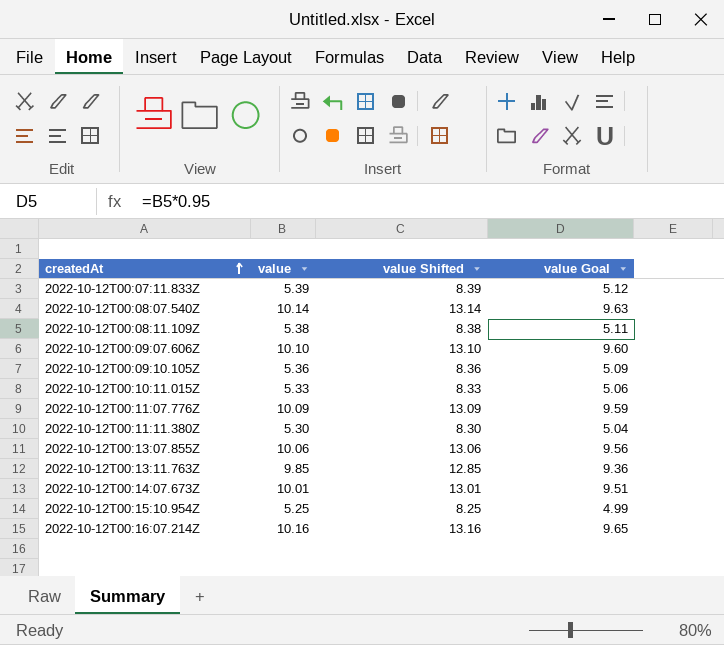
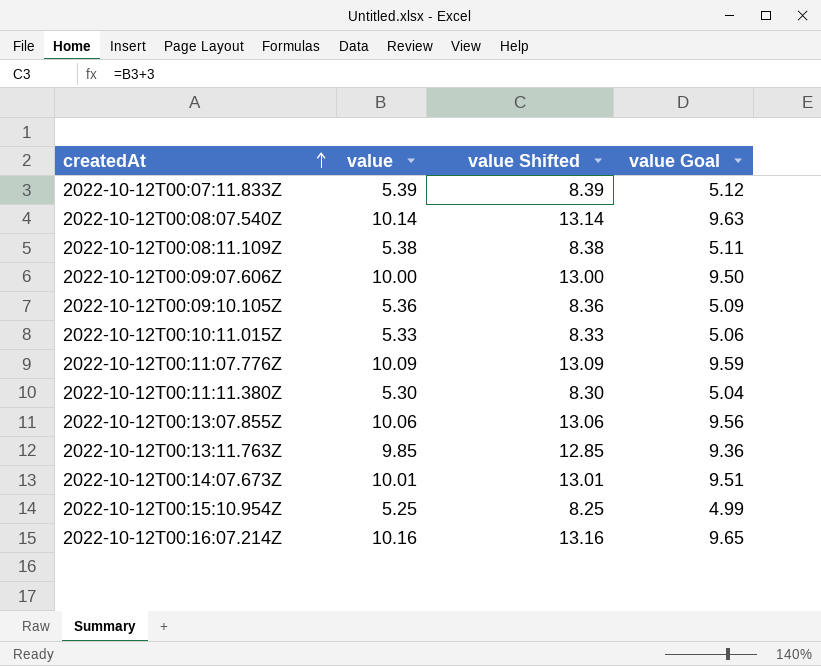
2022-10-12T00:09:07.606Z | value: 10.10 -> 10.00
2022-10-12T00:09:07.606Z | value Shifted: 13.10 -> 13.00
2022-10-12T00:09:07.606Z | value Goal: 9.60 -> 9.50

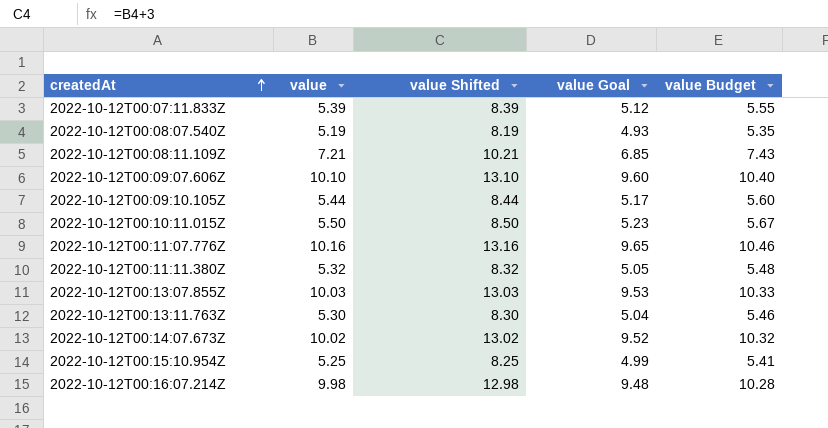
column value Budget | formula: none -> [value] * 1.03
2022-10-12T00:08:07.540Z | value: 10.14 -> 5.19
2022-10-12T00:08:07.540Z | value Shifted: 13.14 -> 8.19
2022-10-12T00:08:07.540Z | value Goal: 9.63 -> 4.93
2022-10-12T00:08:11.109Z | value: 5.38 -> 7.21
2022-10-12T00:08:11.109Z | value Shifted: 8.38 -> 10.21
2022-10-12T00:08:11.109Z | value Goal: 5.11 -> 6.85
2022-10-12T00:09:07.606Z | value: 10.00 -> 10.10
2022-10-12T00:09:07.606Z | value Shifted: 13.00 -> 13.10
2022-10-12T00:09:07.606Z | value Goal: 9.50 -> 9.60
2022-10-12T00:09:10.105Z | value: 5.36 -> 5.44
2022-10-12T00:09:10.105Z | value Shifted: 8.36 -> 8.44
2022-10-12T00:09:10.105Z | value Goal: 5.09 -> 5.17
2022-10-12T00:10:11.015Z | value: 5.33 -> 5.50
2022-10-12T00:10:11.015Z | value Shifted: 8.33 -> 8.50
2022-10-12T00:10:11.015Z | value Goal: 5.06 -> 5.23
2022-10-12T00:11:07.776Z | value: 10.09 -> 10.16
2022-10-12T00:11:07.776Z | value Shifted: 13.09 -> 13.16
2022-10-12T00:11:07.776Z | value Goal: 9.59 -> 9.65
2022-10-12T00:11:11.380Z | value: 5.30 -> 5.32
2022-10-12T00:11:11.380Z | value Shifted: 8.30 -> 8.32
2022-10-12T00:11:11.380Z | value Goal: 5.04 -> 5.05
2022-10-12T00:13:07.855Z | value: 10.06 -> 10.03
2022-10-12T00:13:07.855Z | value Shifted: 13.06 -> 13.03
2022-10-12T00:13:07.855Z | value Goal: 9.56 -> 9.53
2022-10-12T00:13:11.763Z | value: 9.85 -> 5.30
2022-10-12T00:13:11.763Z | value Shifted: 12.85 -> 8.30
2022-10-12T00:13:11.763Z | value Goal: 9.36 -> 5.04
2022-10-12T00:14:07.673Z | value: 10.01 -> 10.02
2022-10-12T00:14:07.673Z | value Shifted: 13.01 -> 13.02
2022-10-12T00:14:07.673Z | value Goal: 9.51 -> 9.52
2022-10-12T00:16:07.214Z | value: 10.16 -> 9.98
2022-10-12T00:16:07.214Z | value Shifted: 13.16 -> 12.98
2022-10-12T00:16:07.214Z | value Goal: 9.65 -> 9.48

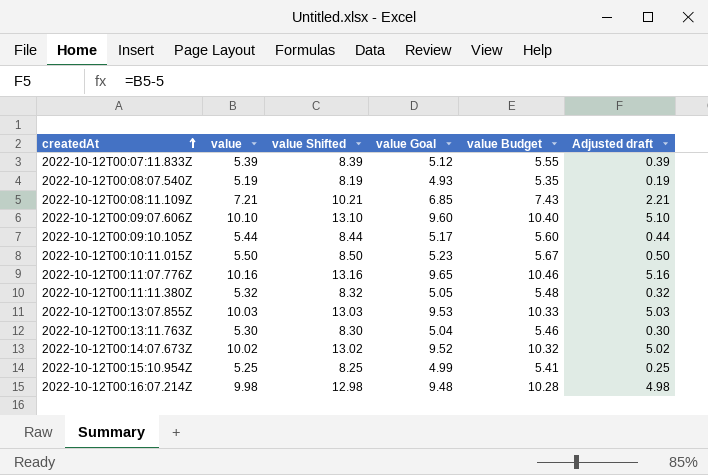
column Adjusted draft | formula: none -> [value] - 5

